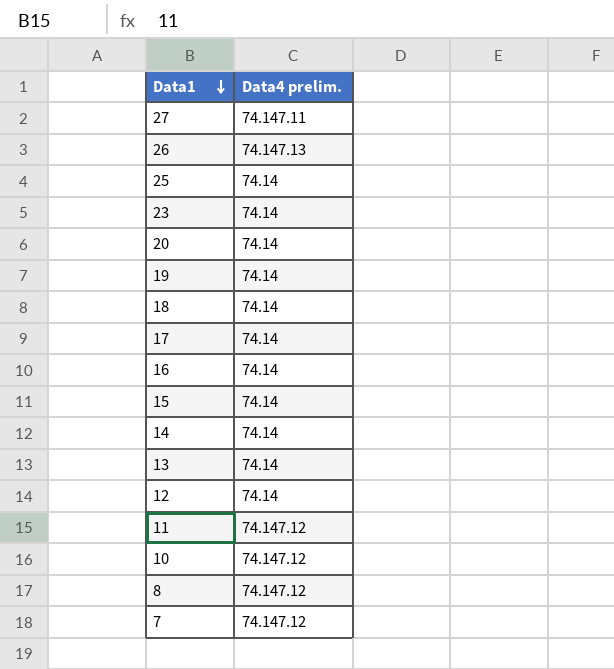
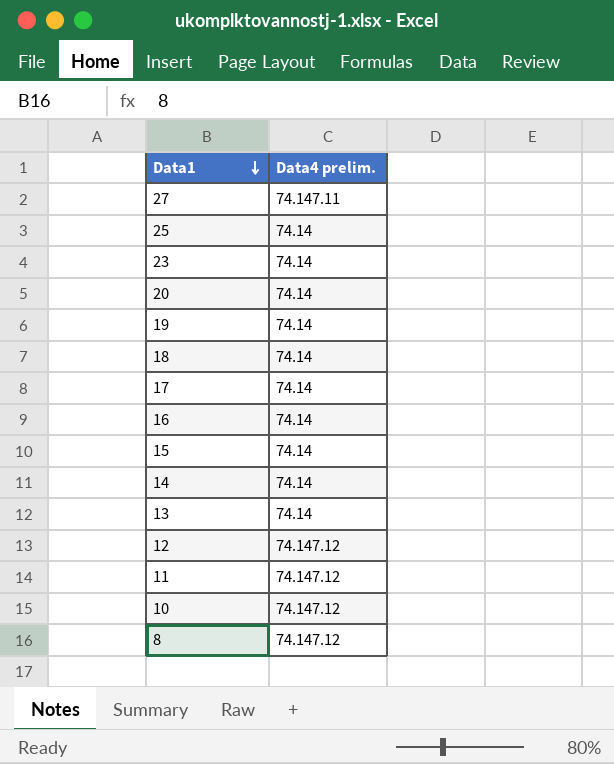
row 26: 74.147.13 -> none
row 7: 74.147.12 -> none
12 | Data4 prelim.: 74.14 -> 74.147.12

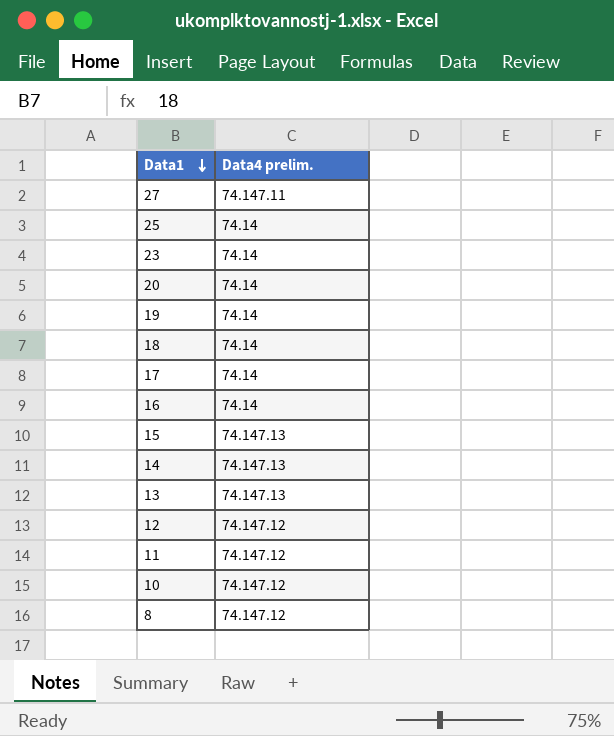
15 | Data4 prelim.: 74.14 -> 74.147.13
14 | Data4 prelim.: 74.14 -> 74.147.13
13 | Data4 prelim.: 74.14 -> 74.147.13

